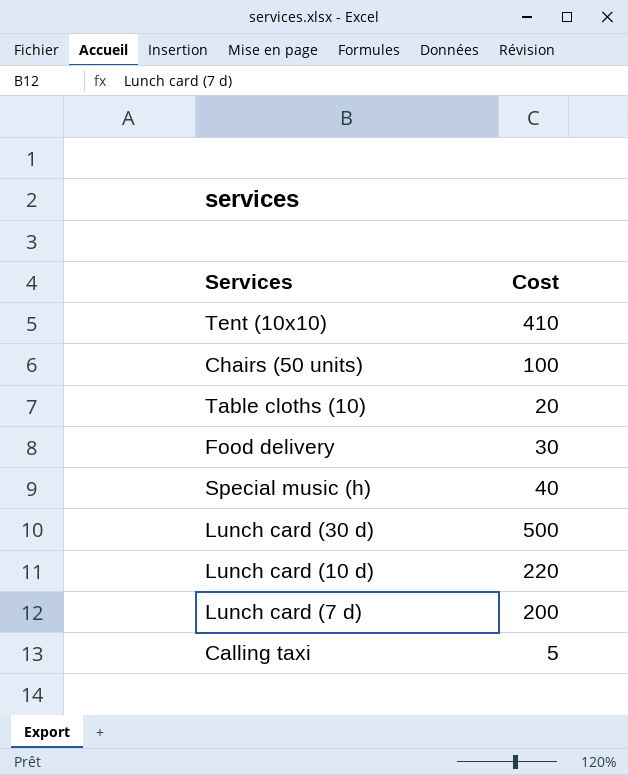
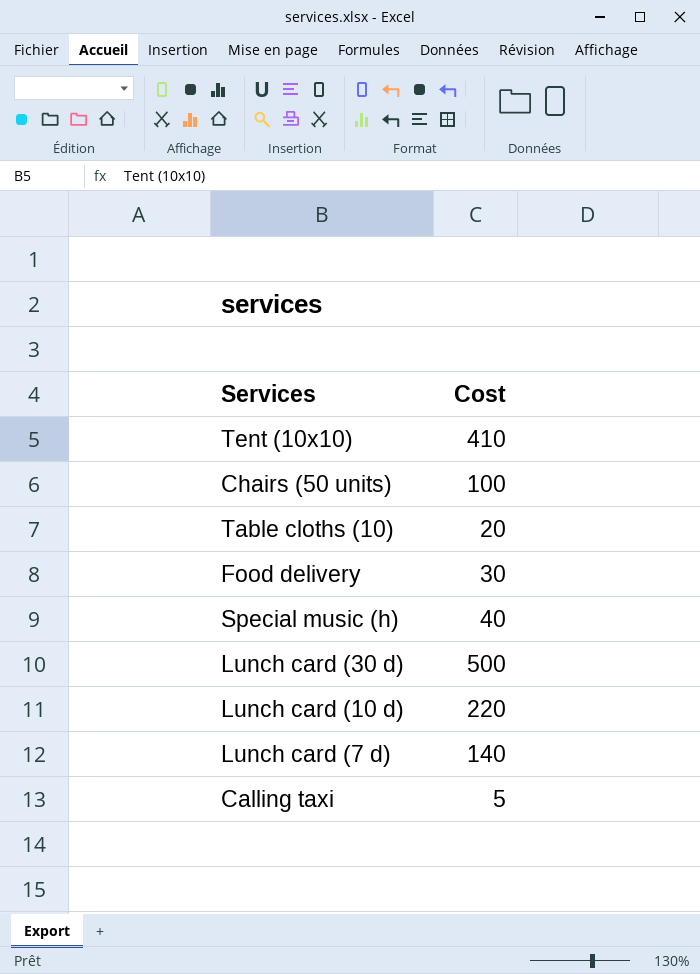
Lunch card (7 d) | Cost: 200 -> 140

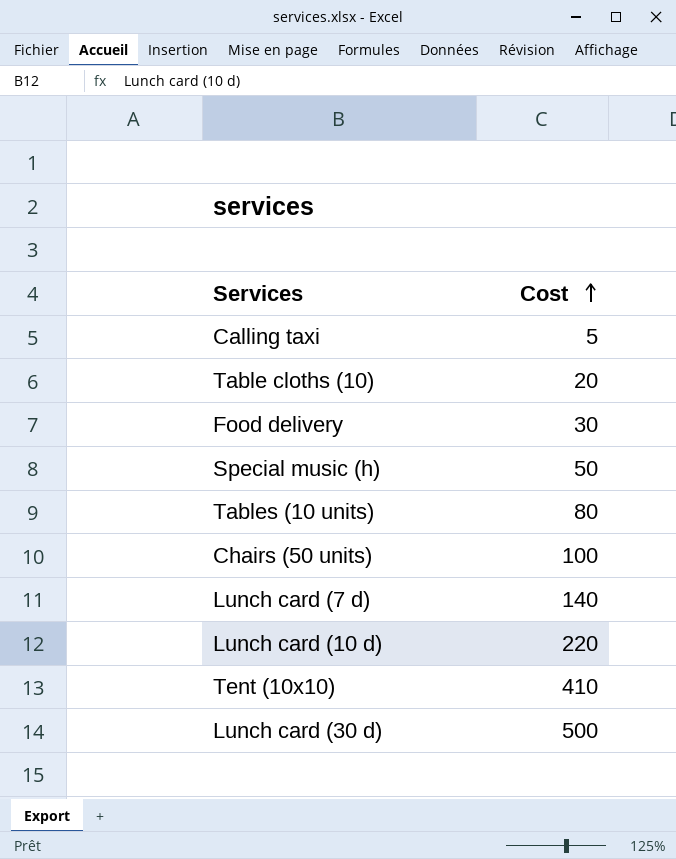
row order: none -> Cost ascending
Special music (h) | Cost: 40 -> 50
row Tables (10 units): none -> 80

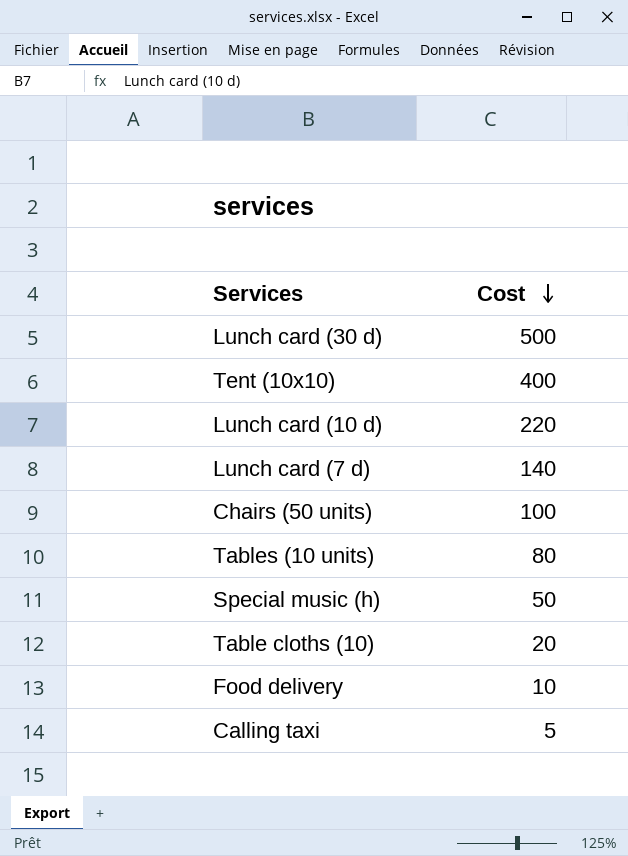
row order: Cost ascending -> Cost descending
Tent (10x10) | Cost: 410 -> 400
Food delivery | Cost: 30 -> 10

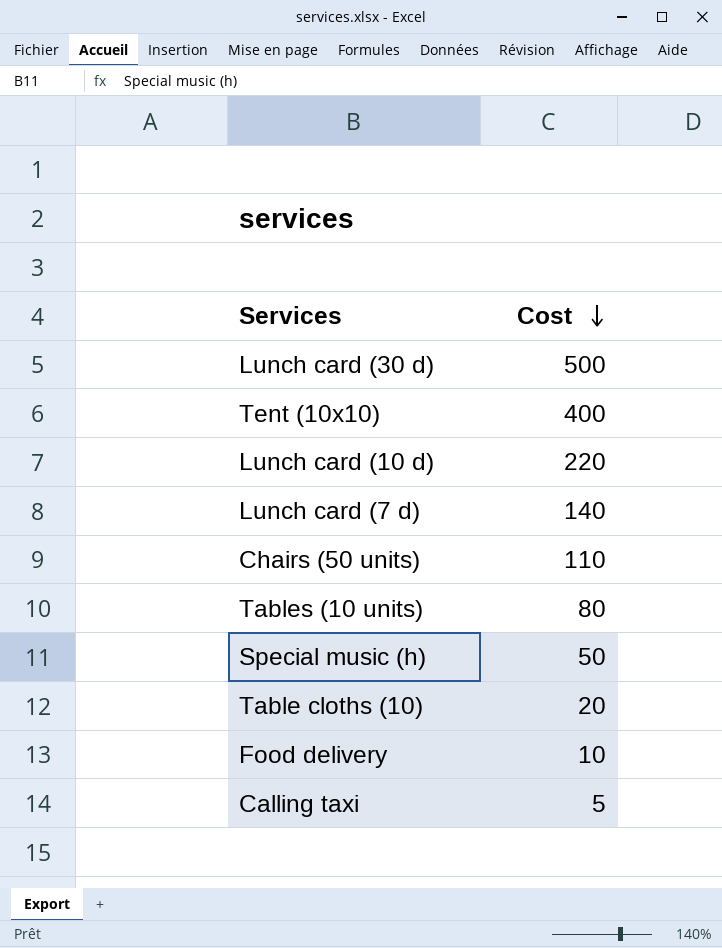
Chairs (50 units) | Cost: 100 -> 110

